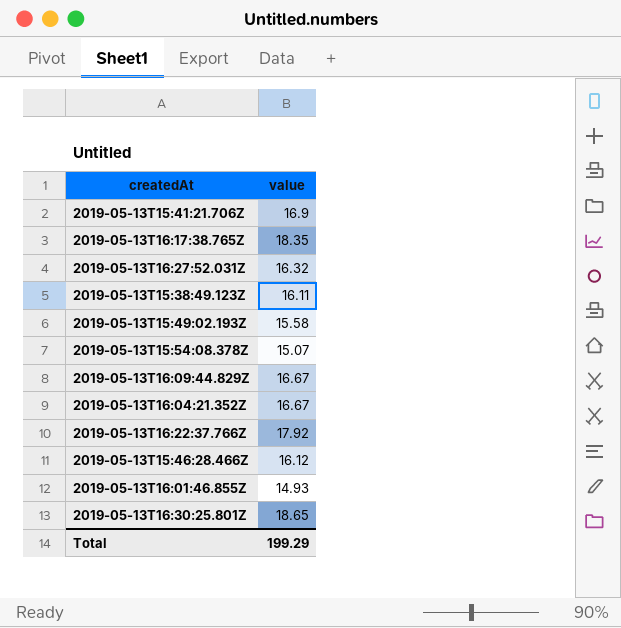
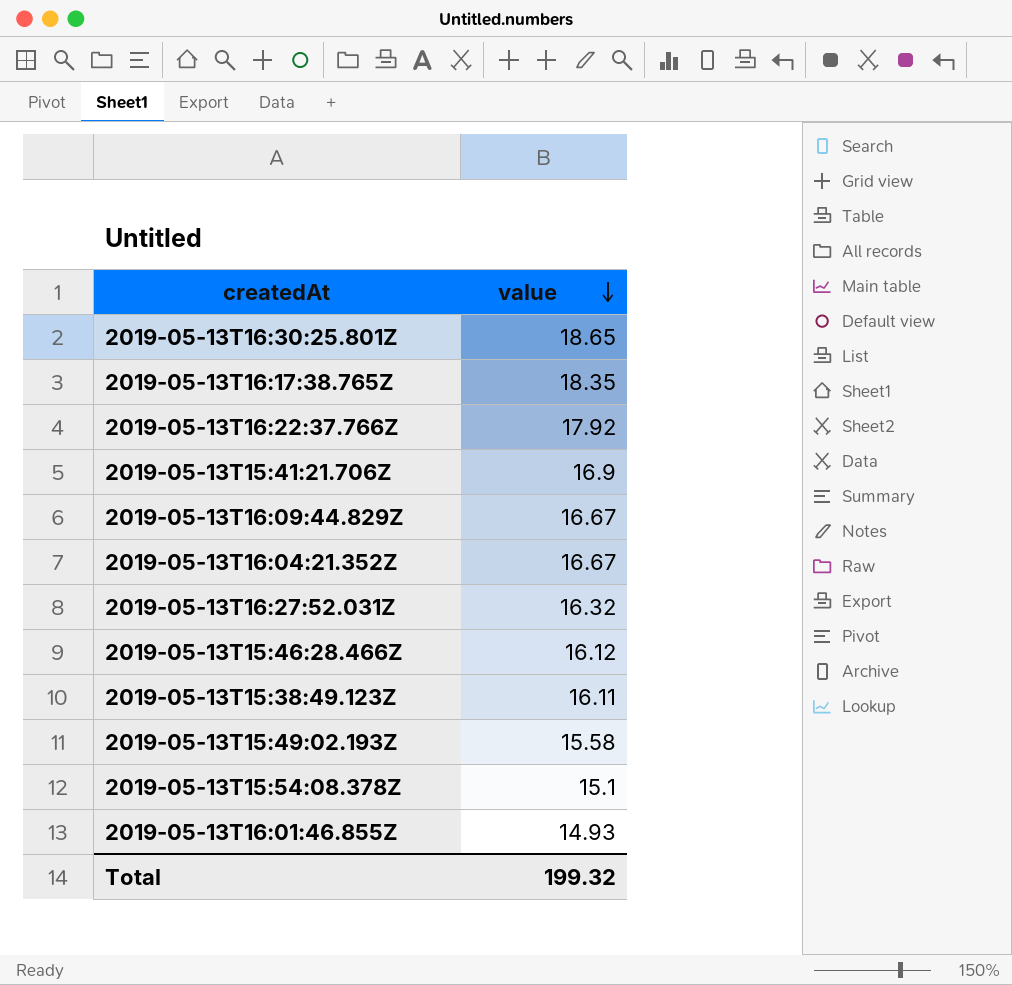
row order: none -> value descending
2019-05-13T15:54:08.378Z | value: 15.07 -> 15.1
Total | value: 199.29 -> 199.32

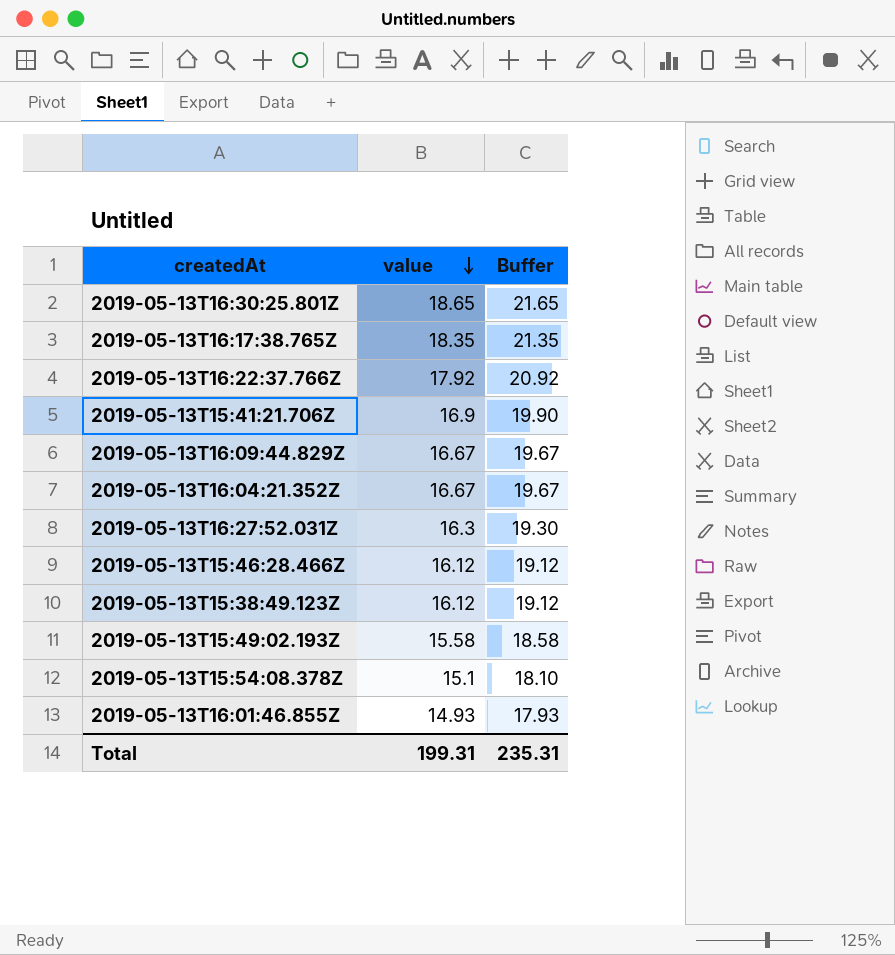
column Buffer | formula: none -> [value] + 3
2019-05-13T16:27:52.031Z | value: 16.32 -> 16.3
2019-05-13T15:38:49.123Z | value: 16.11 -> 16.12
Total | value: 199.32 -> 199.31

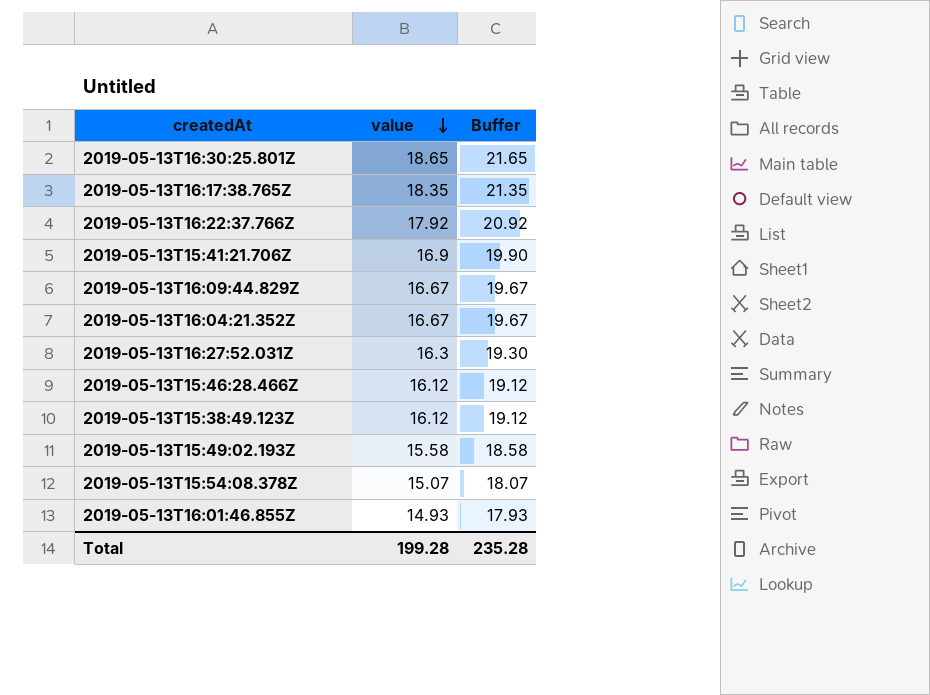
2019-05-13T15:54:08.378Z | value: 15.1 -> 15.07
2019-05-13T15:54:08.378Z | Buffer: 18.10 -> 18.07
Total | value: 199.31 -> 199.28
Total | Buffer: 235.31 -> 235.28

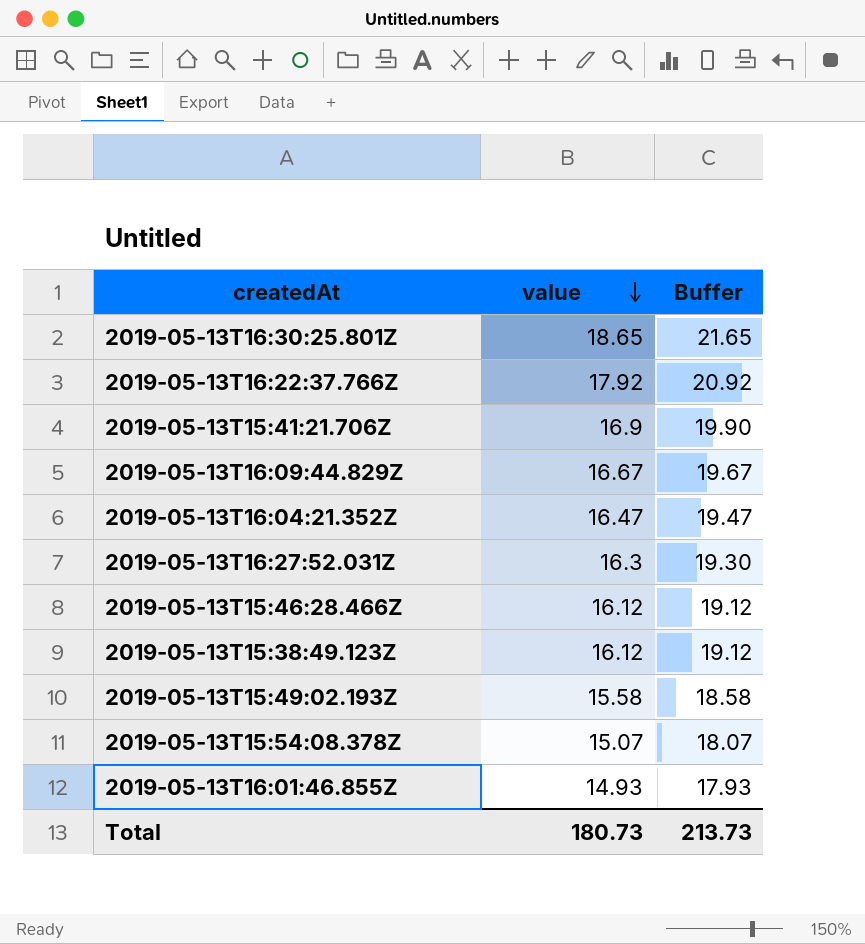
row 2019-05-13T16:17:38.765Z: 18.35 | 21.35 -> none
2019-05-13T16:04:21.352Z | value: 16.67 -> 16.47
2019-05-13T16:04:21.352Z | Buffer: 19.67 -> 19.47
Total | value: 199.28 -> 180.73
Total | Buffer: 235.28 -> 213.73

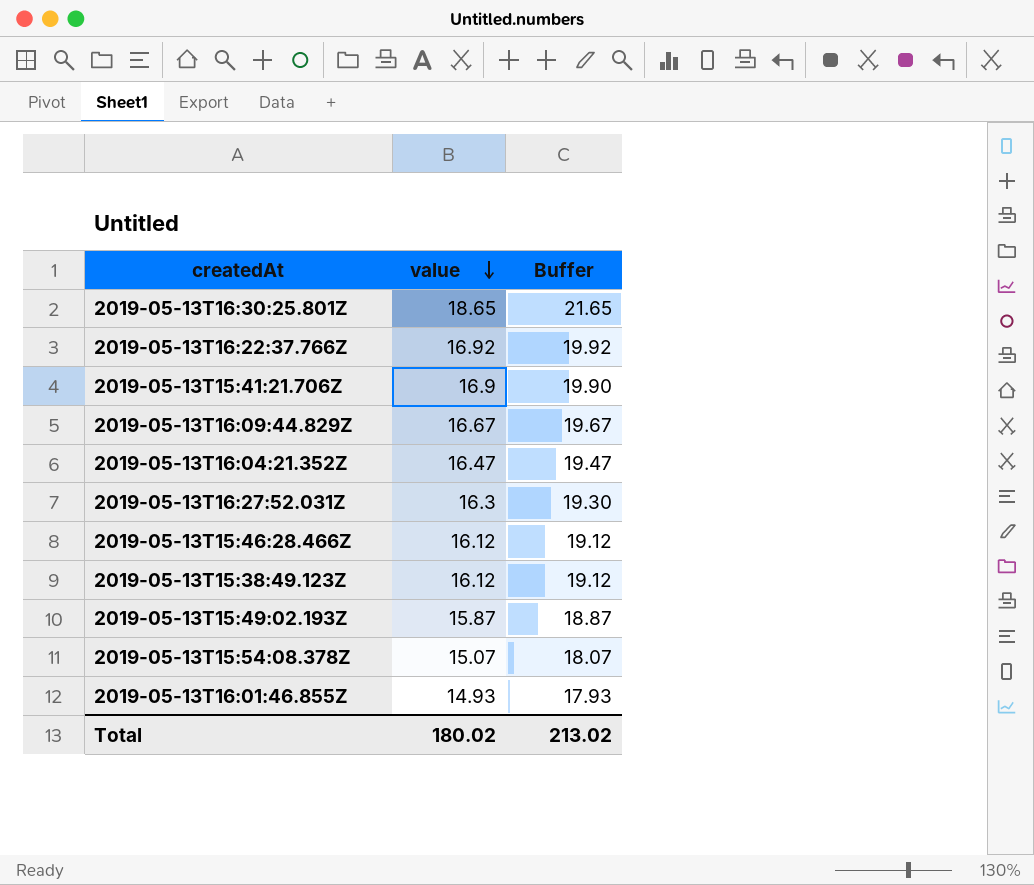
2019-05-13T16:22:37.766Z | value: 17.92 -> 16.92
2019-05-13T16:22:37.766Z | Buffer: 20.92 -> 19.92
2019-05-13T15:49:02.193Z | value: 15.58 -> 15.87
2019-05-13T15:49:02.193Z | Buffer: 18.58 -> 18.87
Total | value: 180.73 -> 180.02
Total | Buffer: 213.73 -> 213.02

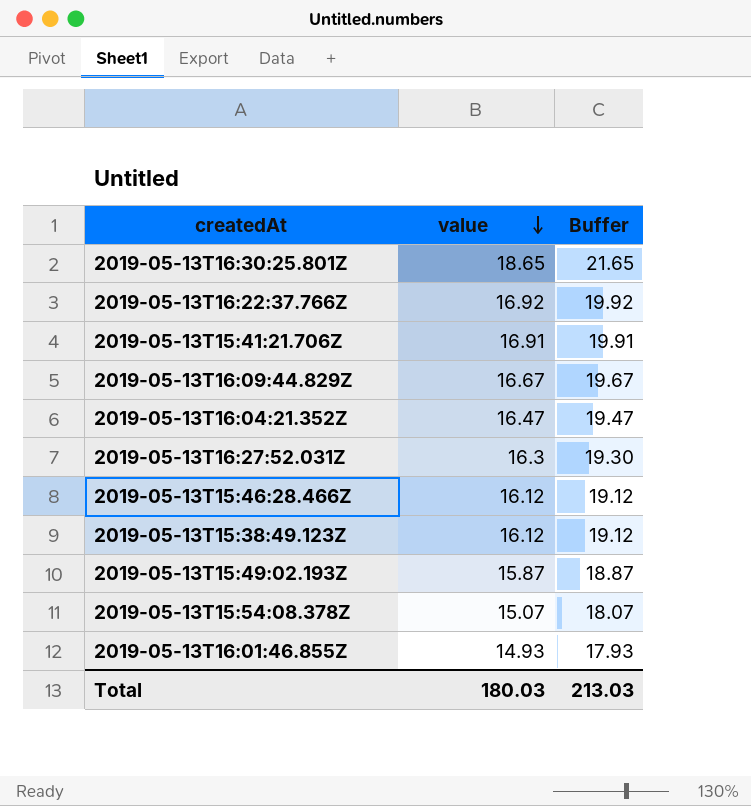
2019-05-13T15:41:21.706Z | value: 16.9 -> 16.91
2019-05-13T15:41:21.706Z | Buffer: 19.90 -> 19.91
Total | value: 180.02 -> 180.03
Total | Buffer: 213.02 -> 213.03

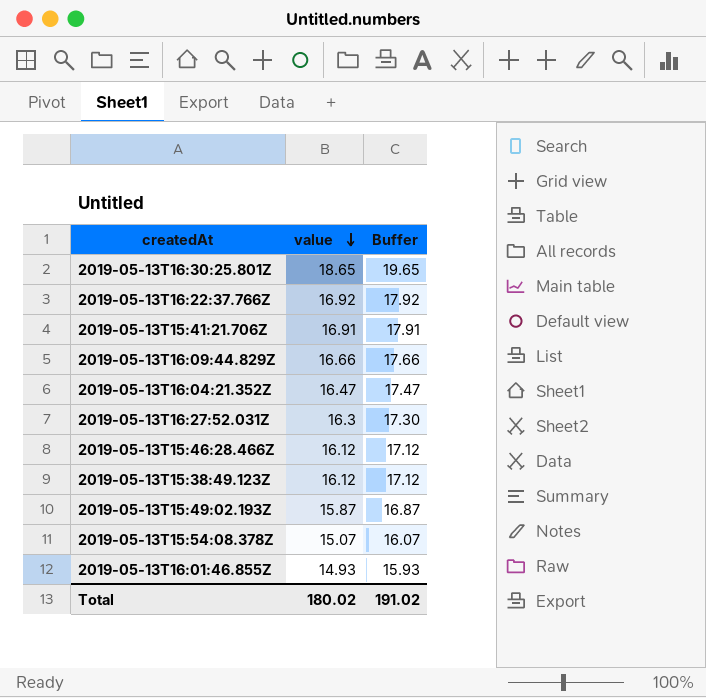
column Buffer | formula: [value] + 3 -> [value] + 1
2019-05-13T16:09:44.829Z | value: 16.67 -> 16.66
Total | value: 180.03 -> 180.02
Total | Buffer: 213.03 -> 191.02

